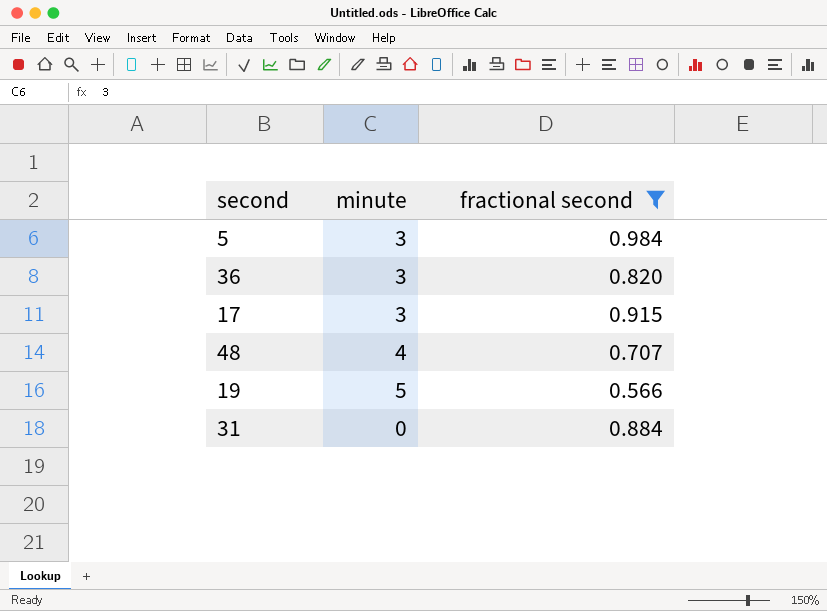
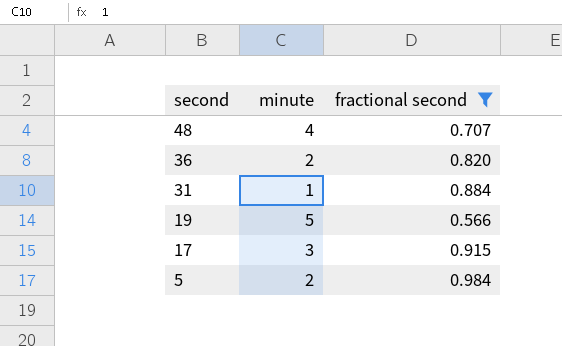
row order: none -> second descending
36 | minute: 3 -> 2
31 | minute: 0 -> 1
5 | minute: 3 -> 2

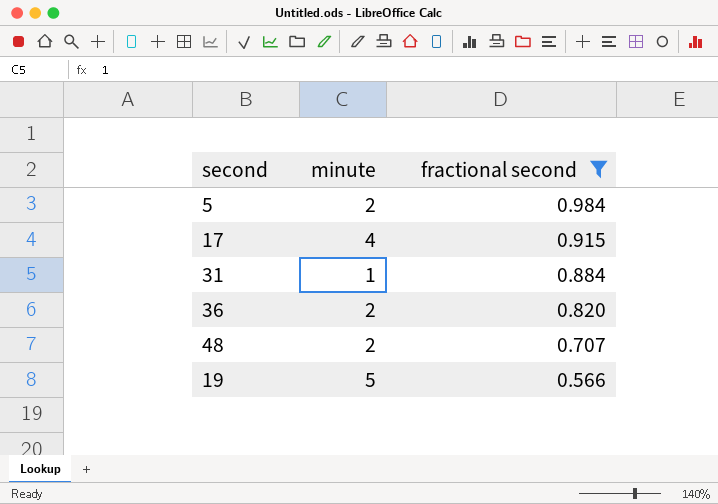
row order: second descending -> fractional second descending
17 | minute: 3 -> 4
48 | minute: 4 -> 2

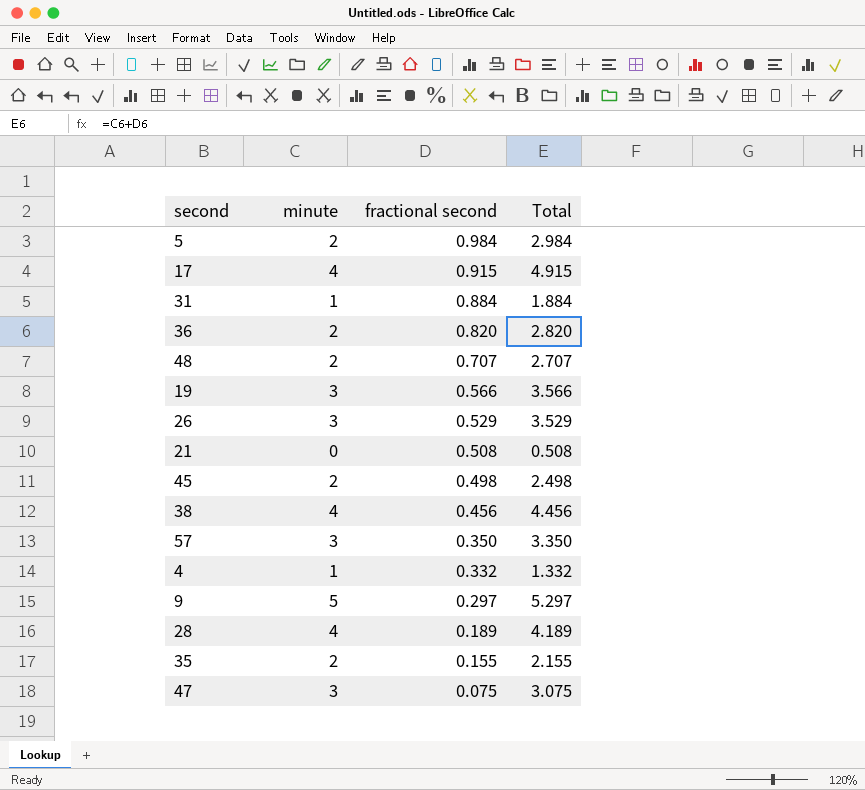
filter: fractional second >= 0.566 -> none
column Total | formula: none -> [minute] + [fractional second]
19 | minute: 5 -> 3

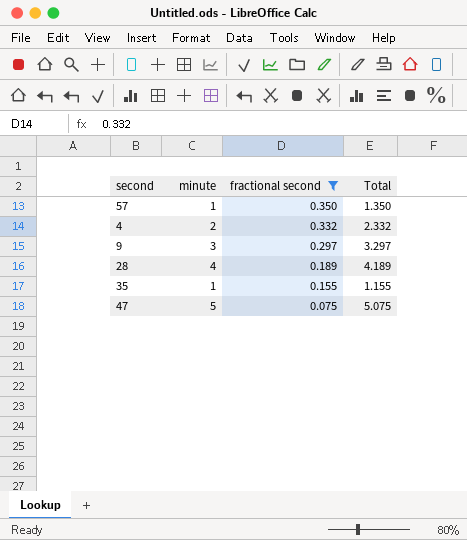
filter: none -> fractional second <= 0.350
57 | minute: 3 -> 1
57 | Total: 3.350 -> 1.350
4 | minute: 1 -> 2
4 | Total: 1.332 -> 2.332
9 | minute: 5 -> 3
9 | Total: 5.297 -> 3.297
35 | minute: 2 -> 1
35 | Total: 2.155 -> 1.155
47 | minute: 3 -> 5
47 | Total: 3.075 -> 5.075

